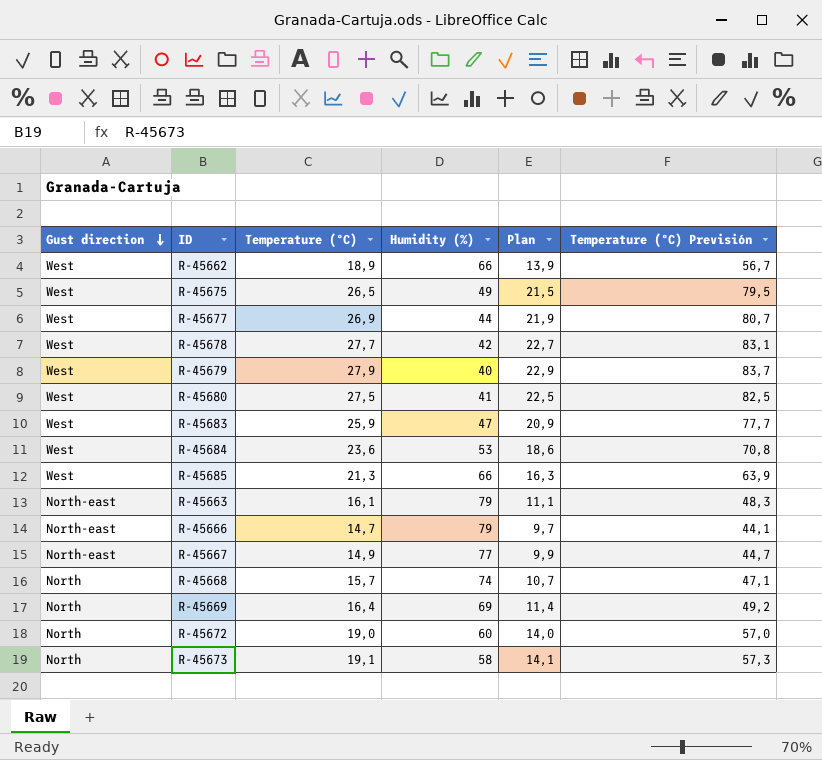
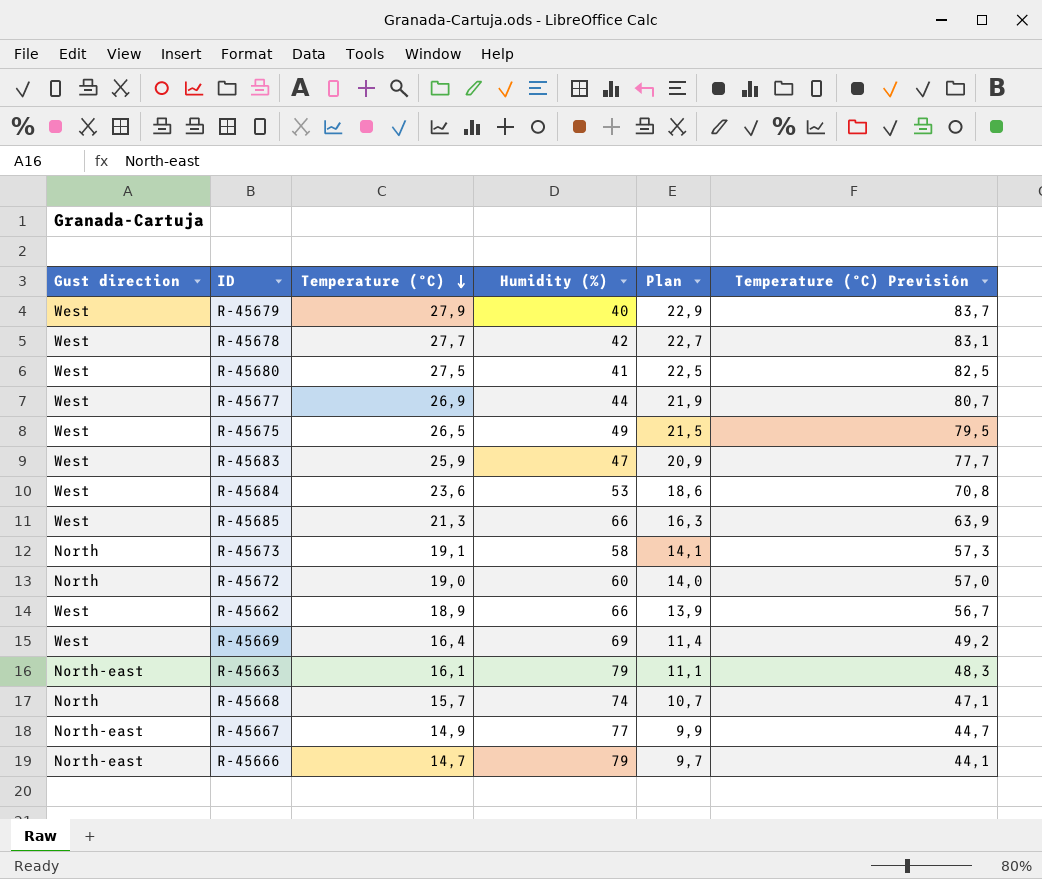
row order: Gust direction descending -> Temperature (ºC) descending
R-45669 | Gust direction: North -> West

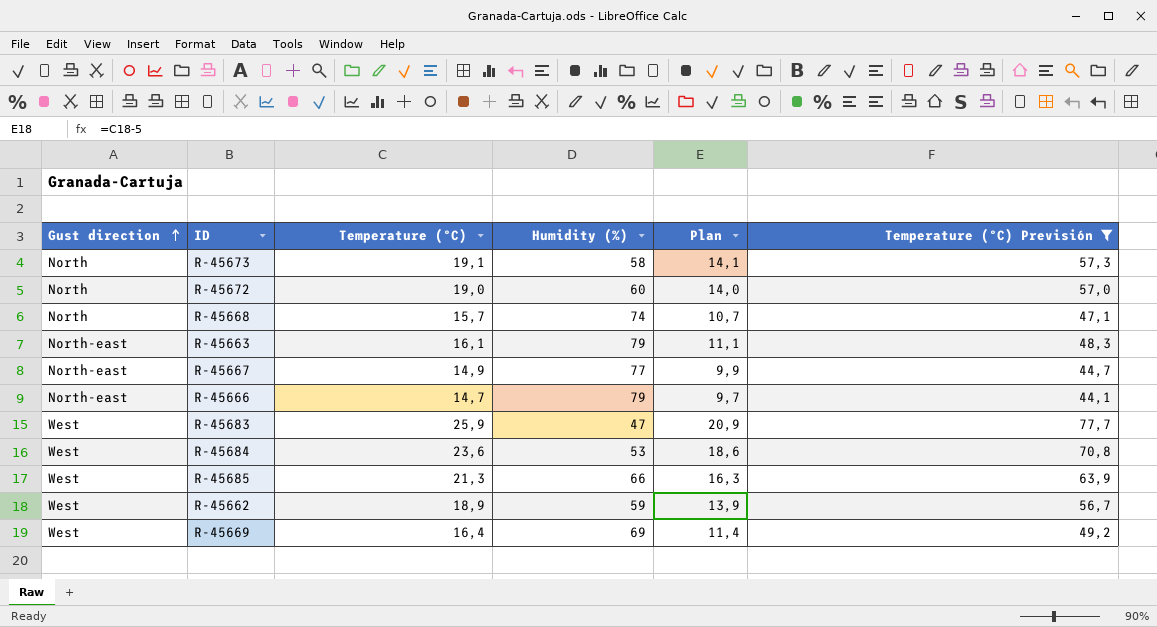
filter: none -> Temperature (ºC) Previsión <= 77,7
row order: Temperature (ºC) descending -> Gust direction ascending
R-45662 | Humidity (%): 66 -> 59

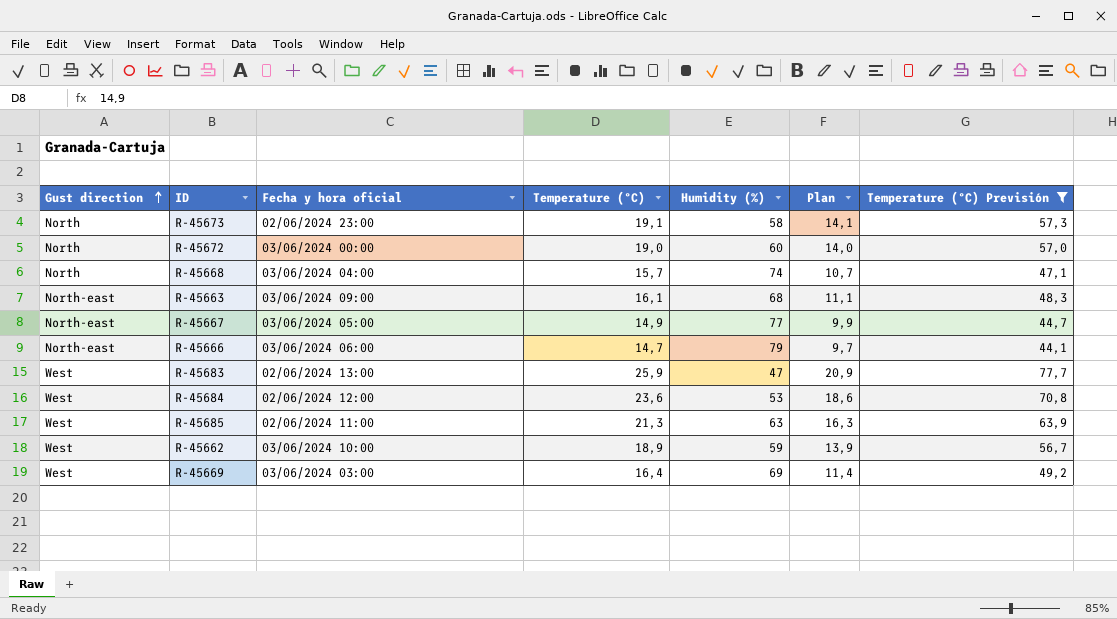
column Fecha y hora oficial | position: none -> 3
R-45663 | Humidity (%): 79 -> 68
R-45685 | Humidity (%): 66 -> 63

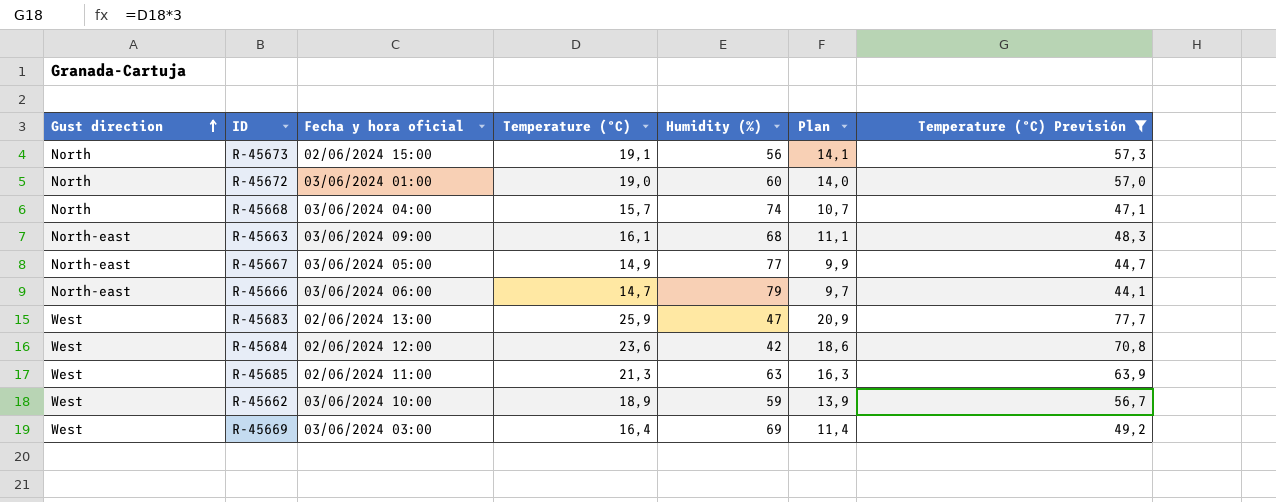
R-45673 | Fecha y hora oficial: 02/06/2024 23:00 -> 02/06/2024 15:00
R-45673 | Humidity (%): 58 -> 56
R-45672 | Fecha y hora oficial: 03/06/2024 00:00 -> 03/06/2024 01:00
R-45684 | Humidity (%): 53 -> 42

